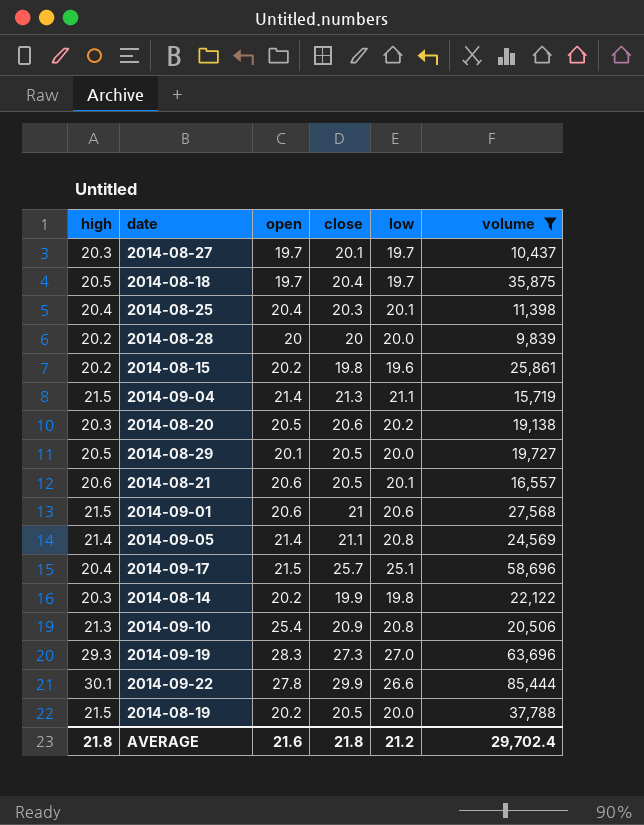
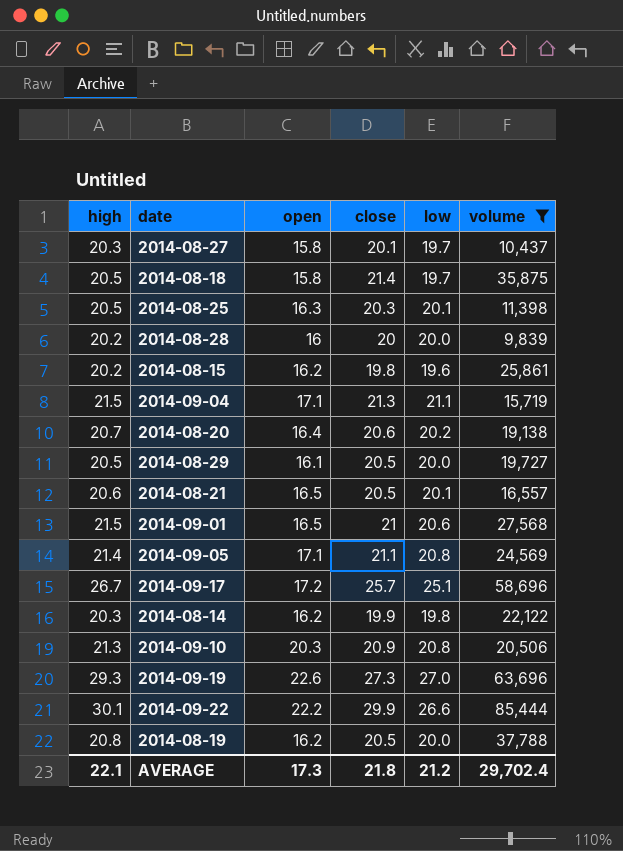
2014-08-27 | open: 19.7 -> 15.8
2014-08-18 | open: 19.7 -> 15.8
2014-08-18 | close: 20.4 -> 21.4
2014-08-25 | high: 20.4 -> 20.5
2014-08-25 | open: 20.4 -> 16.3
2014-08-28 | open: 20 -> 16
2014-08-15 | open: 20.2 -> 16.2
2014-09-04 | open: 21.4 -> 17.1
2014-08-20 | high: 20.3 -> 20.7
2014-08-20 | open: 20.5 -> 16.4
2014-08-29 | open: 20.1 -> 16.1
2014-08-21 | open: 20.6 -> 16.5
2014-09-01 | open: 20.6 -> 16.5
2014-09-05 | open: 21.4 -> 17.1
2014-09-17 | high: 20.4 -> 26.7
2014-09-17 | open: 21.5 -> 17.2
2014-08-14 | open: 20.2 -> 16.2
2014-09-10 | open: 25.4 -> 20.3
2014-09-19 | open: 28.3 -> 22.6
2014-09-22 | open: 27.8 -> 22.2
2014-08-19 | high: 21.5 -> 20.8
2014-08-19 | open: 20.2 -> 16.2
AVERAGE | high: 21.8 -> 22.1
AVERAGE | open: 21.6 -> 17.3

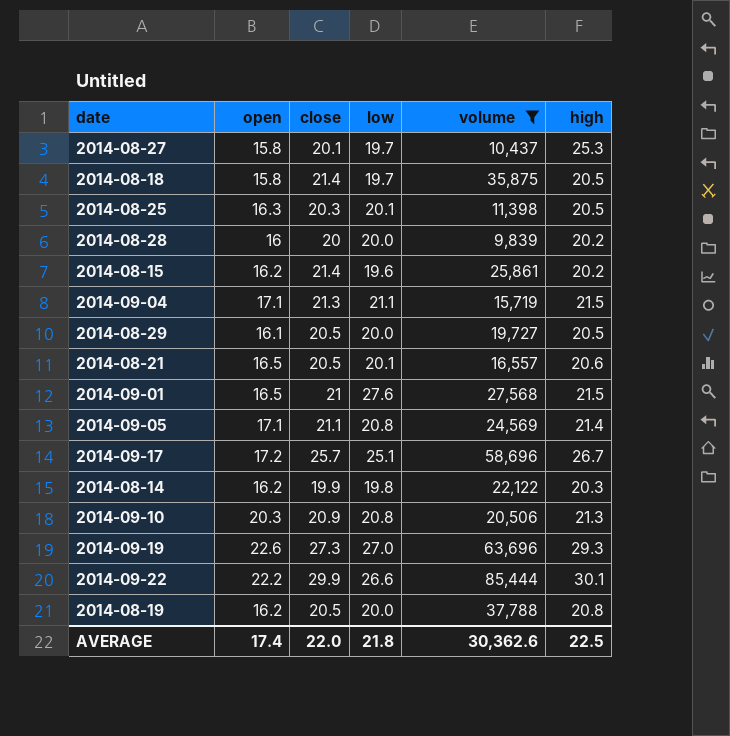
column high | position: 1 -> 6
row 2014-08-20: 20.7 | 16.4 | 20.6 | 20.2 | 19,138 -> none
2014-08-27 | high: 20.3 -> 25.3
2014-08-15 | close: 19.8 -> 21.4
2014-09-01 | low: 20.6 -> 27.6
AVERAGE | open: 17.3 -> 17.4
AVERAGE | close: 21.8 -> 22.0
AVERAGE | low: 21.2 -> 21.8
AVERAGE | volume: 29,702.4 -> 30,362.6
AVERAGE | high: 22.1 -> 22.5

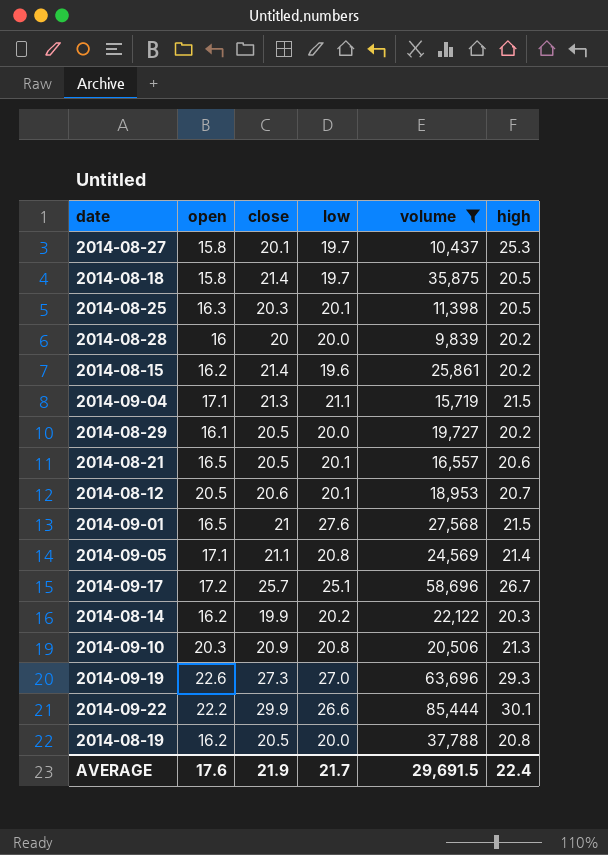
2014-08-29 | high: 20.5 -> 20.2
row 2014-08-12: none -> 20.5 | 20.6 | 20.1 | 18,953 | 20.7
2014-08-14 | low: 19.8 -> 20.2
AVERAGE | open: 17.4 -> 17.6
AVERAGE | close: 22.0 -> 21.9
AVERAGE | low: 21.8 -> 21.7
AVERAGE | volume: 30,362.6 -> 29,691.5
AVERAGE | high: 22.5 -> 22.4

